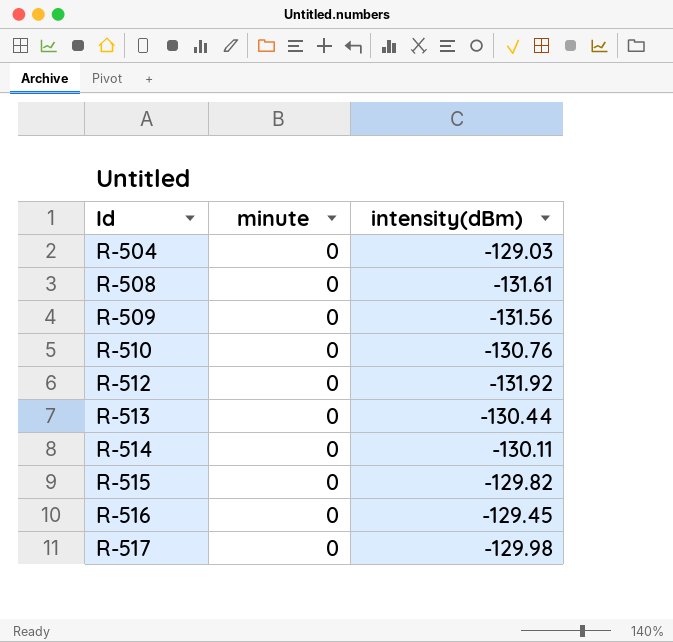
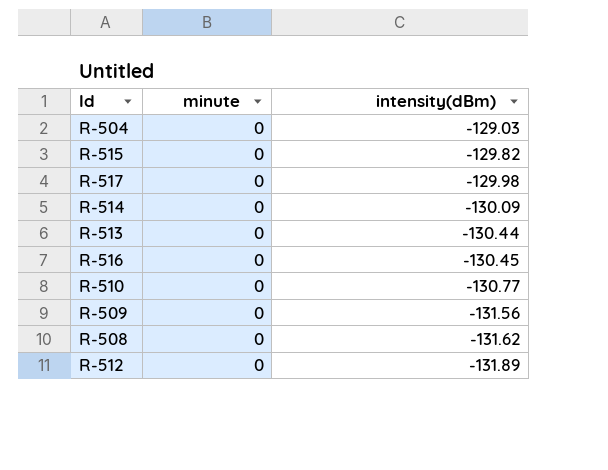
row order: Id ascending -> intensity(dBm) descending
R-514 | intensity(dBm): -130.11 -> -130.09
R-516 | intensity(dBm): -129.45 -> -130.45
R-510 | intensity(dBm): -130.76 -> -130.77
R-508 | intensity(dBm): -131.61 -> -131.62
R-512 | intensity(dBm): -131.92 -> -131.89

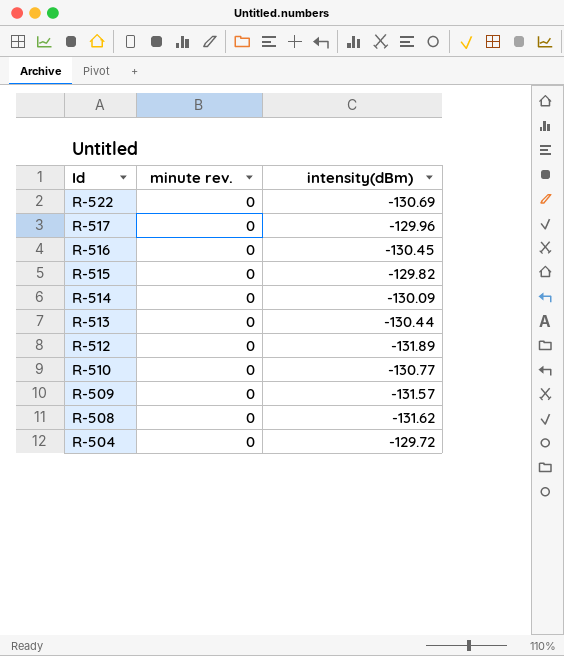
row order: intensity(dBm) descending -> Id descending
column name: minute -> minute rev.
row R-522: none -> 0 | -130.69
R-517 | intensity(dBm): -129.98 -> -129.96
R-509 | intensity(dBm): -131.56 -> -131.57
R-504 | intensity(dBm): -129.03 -> -129.72

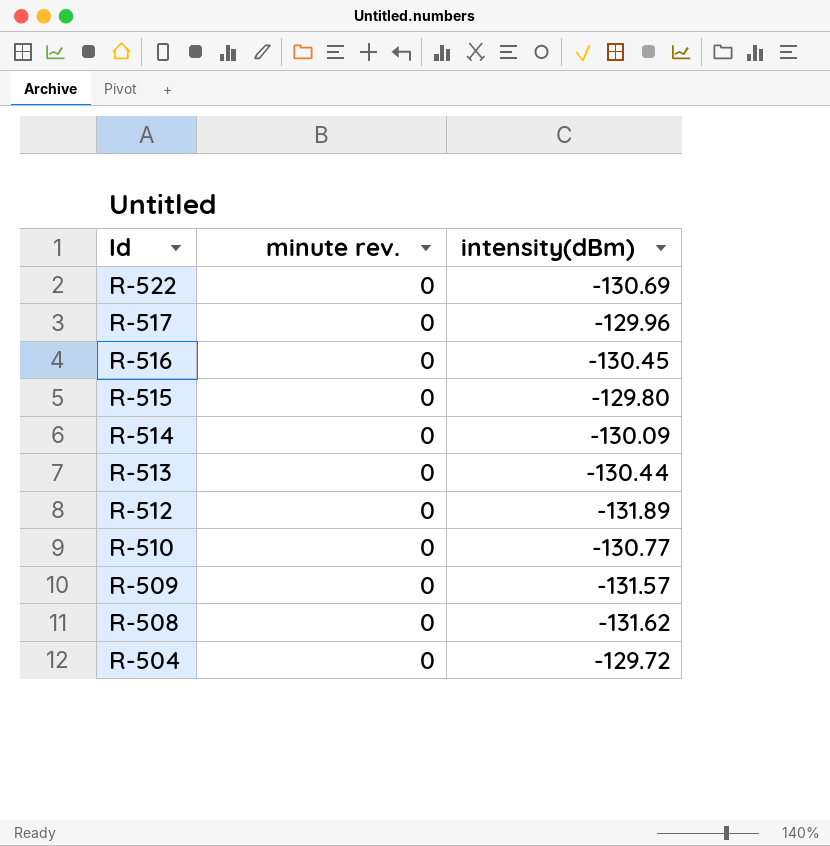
R-515 | intensity(dBm): -129.82 -> -129.80

